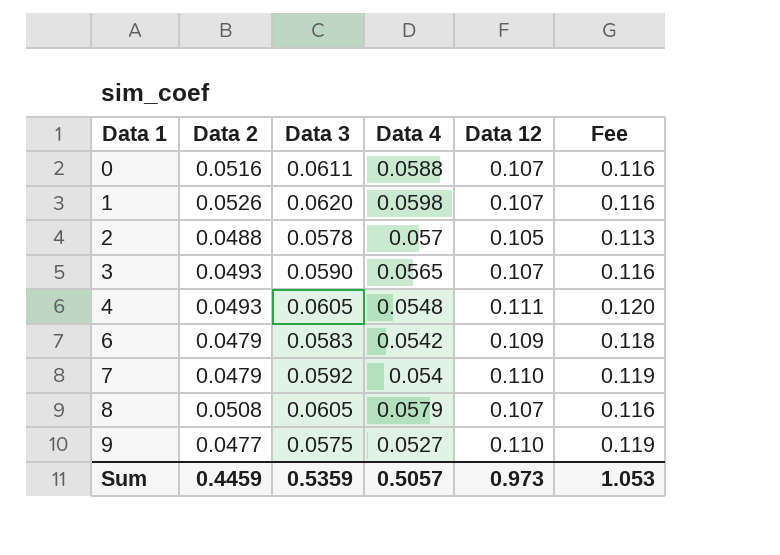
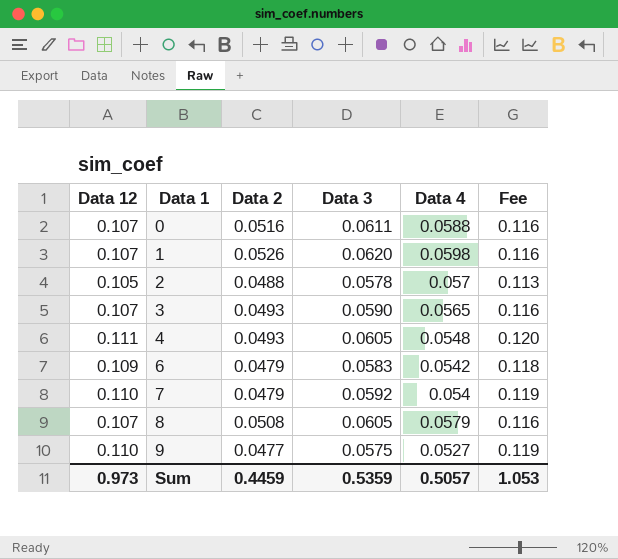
column Data 12 | position: 5 -> 1

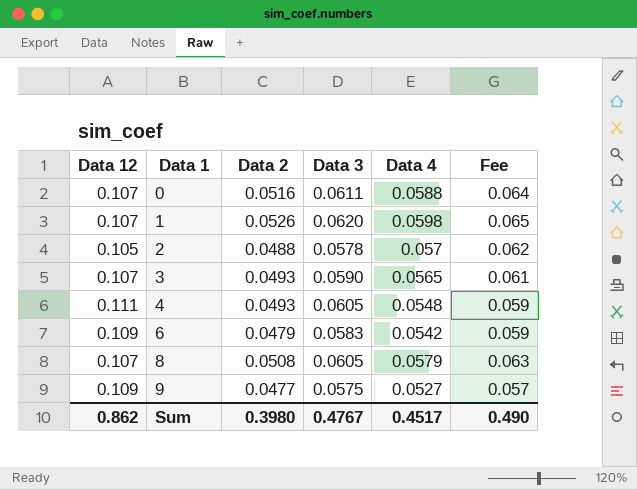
column Fee | formula: [Data 12] * 1.08 -> [Data 4] * 1.08
row 7: 0.110 | 0.0479 | 0.0592 | 0.054 | 0.119 -> none
9 | Data 12: 0.110 -> 0.109
Sum | Data 12: 0.973 -> 0.862
Sum | Data 2: 0.4459 -> 0.3980
Sum | Data 3: 0.5359 -> 0.4767
Sum | Data 4: 0.5057 -> 0.4517
Sum | Fee: 1.053 -> 0.490

